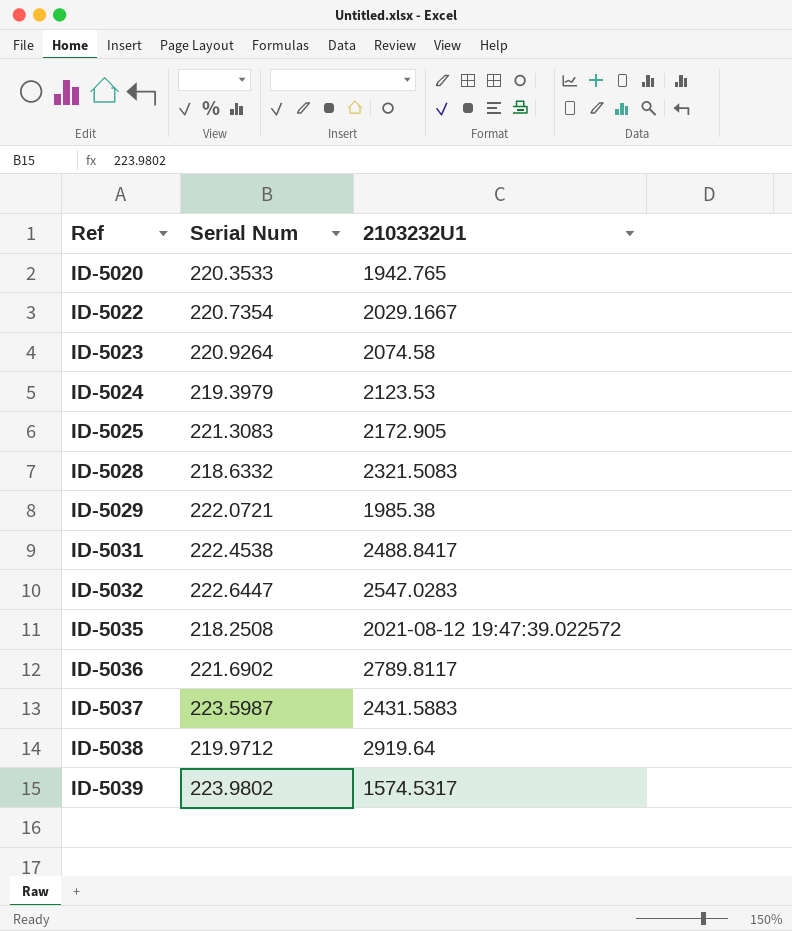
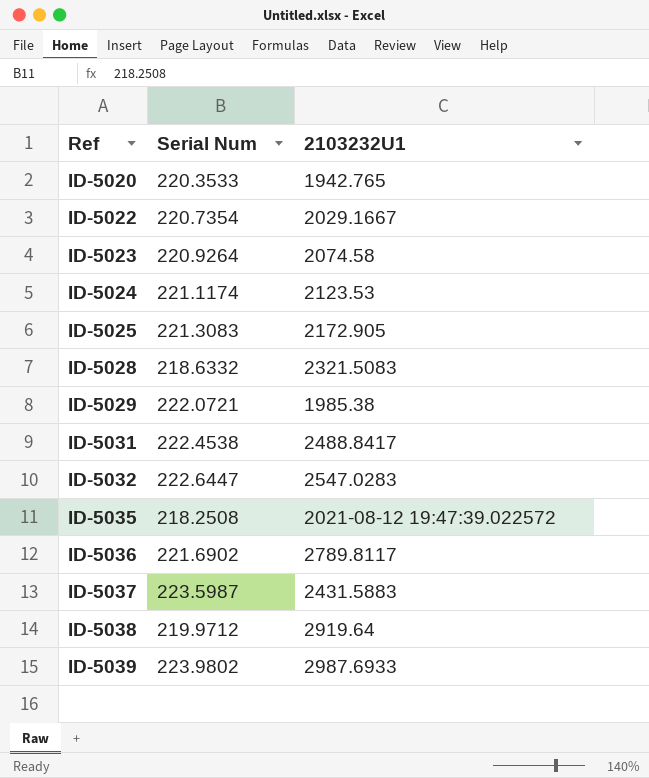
ID-5024 | Serial Num: 219.3979 -> 221.1174
ID-5039 | 2103232U1: 1574.5317 -> 2987.6933

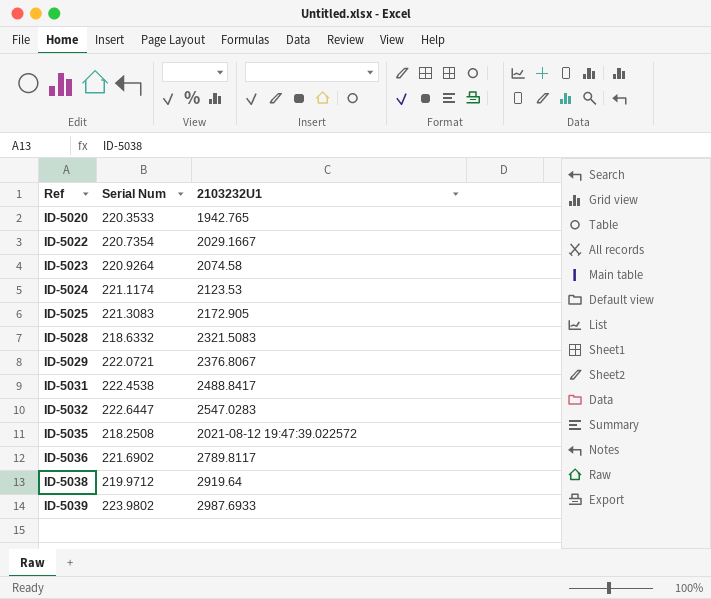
row ID-5037: 223.5987 | 2431.5883 -> none
ID-5029 | 2103232U1: 1985.38 -> 2376.8067

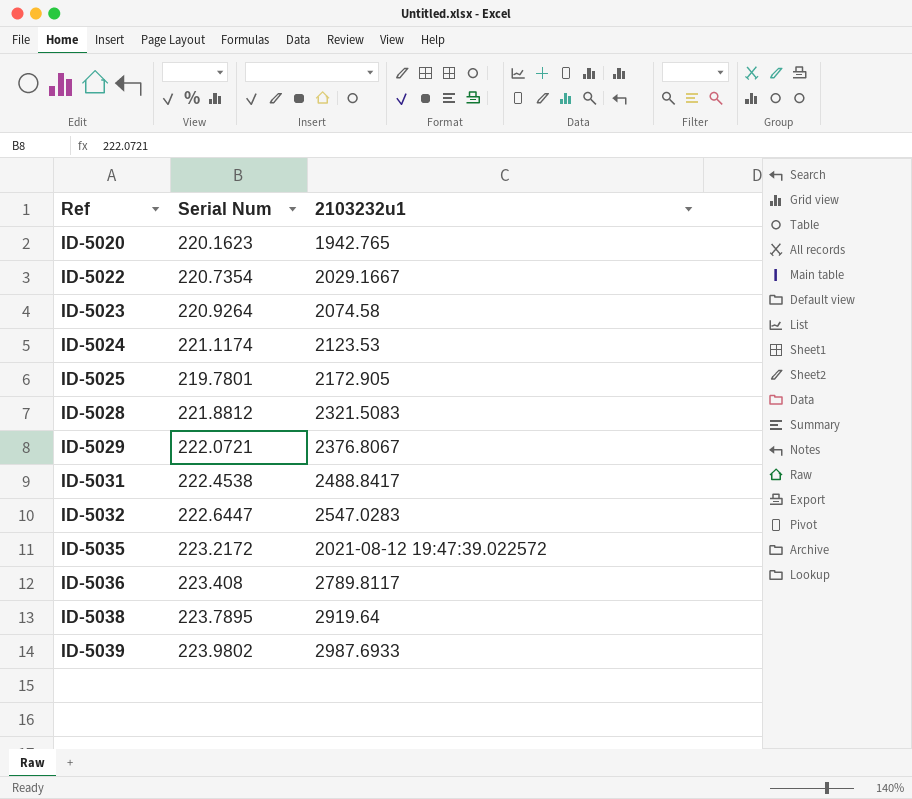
column name: 2103232U1 -> 2103232u1
ID-5020 | Serial Num: 220.3533 -> 220.1623
ID-5025 | Serial Num: 221.3083 -> 219.7801
ID-5028 | Serial Num: 218.6332 -> 221.8812
ID-5035 | Serial Num: 218.2508 -> 223.2172
ID-5036 | Serial Num: 221.6902 -> 223.408
ID-5038 | Serial Num: 219.9712 -> 223.7895

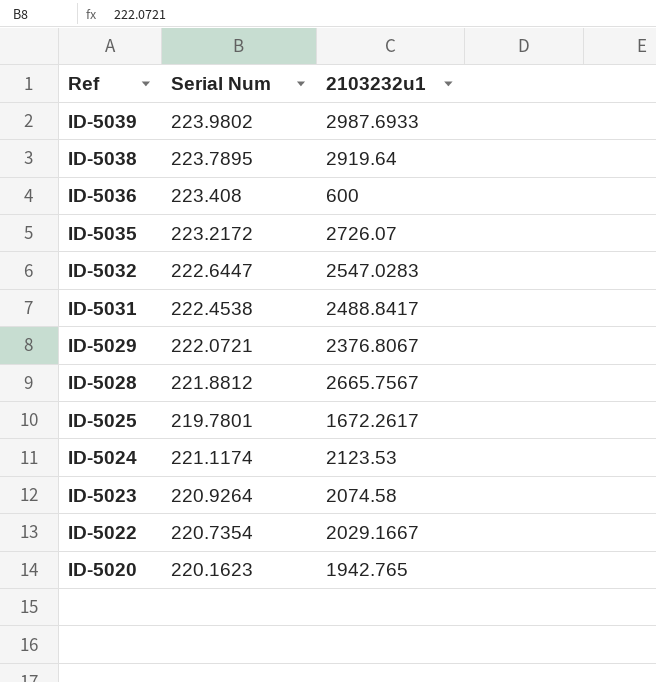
row order: Ref ascending -> Ref descending
ID-5036 | 2103232u1: 2789.8117 -> 600
ID-5035 | 2103232u1: 2021-08-12 19:47:39.022572 -> 2726.07
ID-5028 | 2103232u1: 2321.5083 -> 2665.7567
ID-5025 | 2103232u1: 2172.905 -> 1672.2617

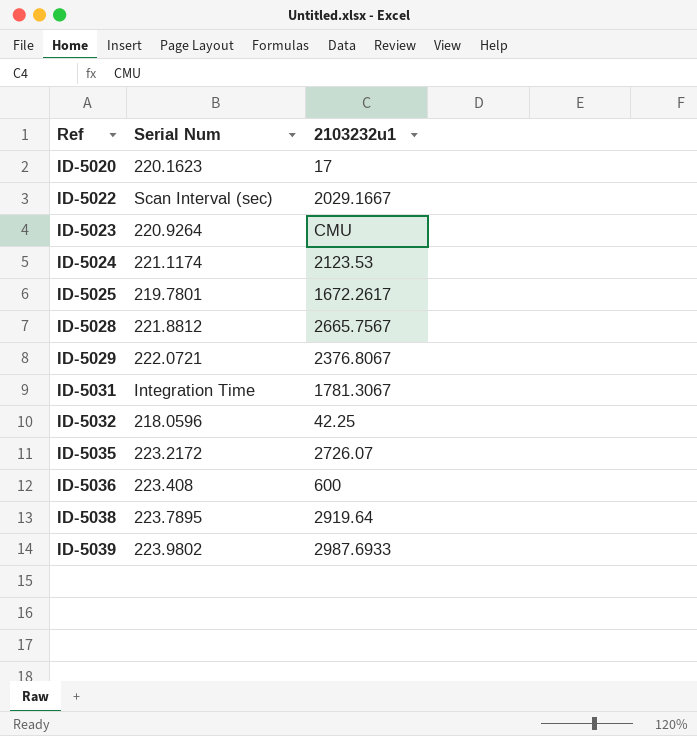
row order: Ref descending -> Ref ascending
ID-5020 | 2103232u1: 1942.765 -> 17
ID-5022 | Serial Num: 220.7354 -> Scan Interval (sec)
ID-5023 | 2103232u1: 2074.58 -> CMU
ID-5031 | Serial Num: 222.4538 -> Integration Time
ID-5031 | 2103232u1: 2488.8417 -> 1781.3067
ID-5032 | Serial Num: 222.6447 -> 218.0596
ID-5032 | 2103232u1: 2547.0283 -> 42.25

